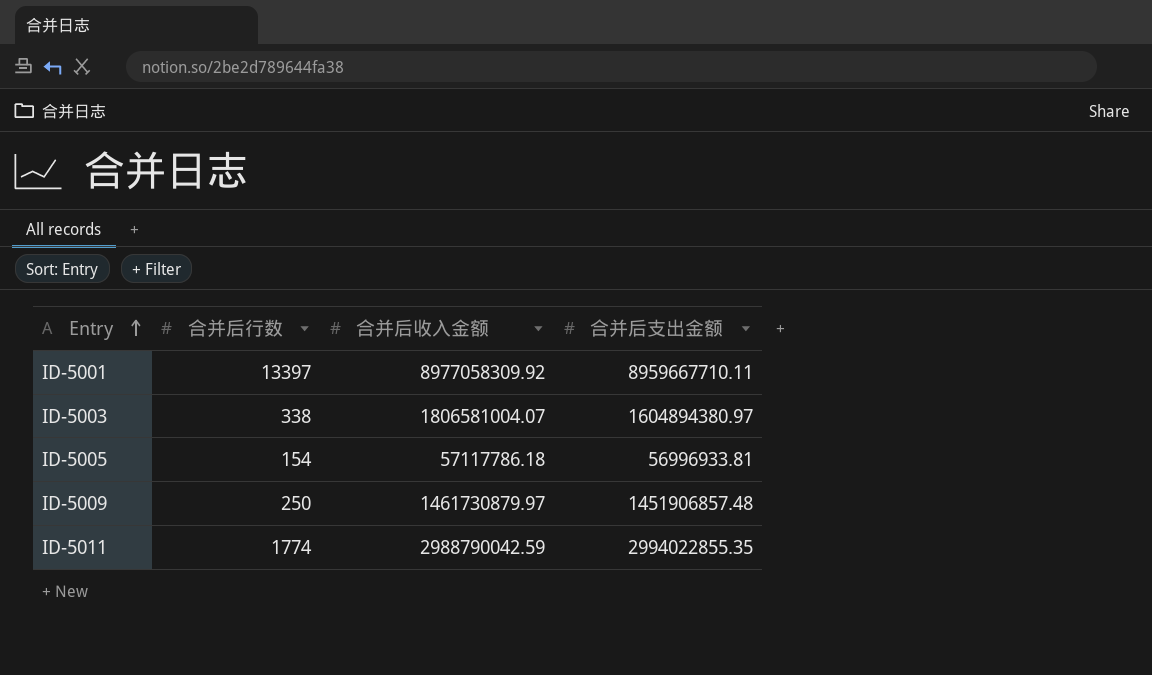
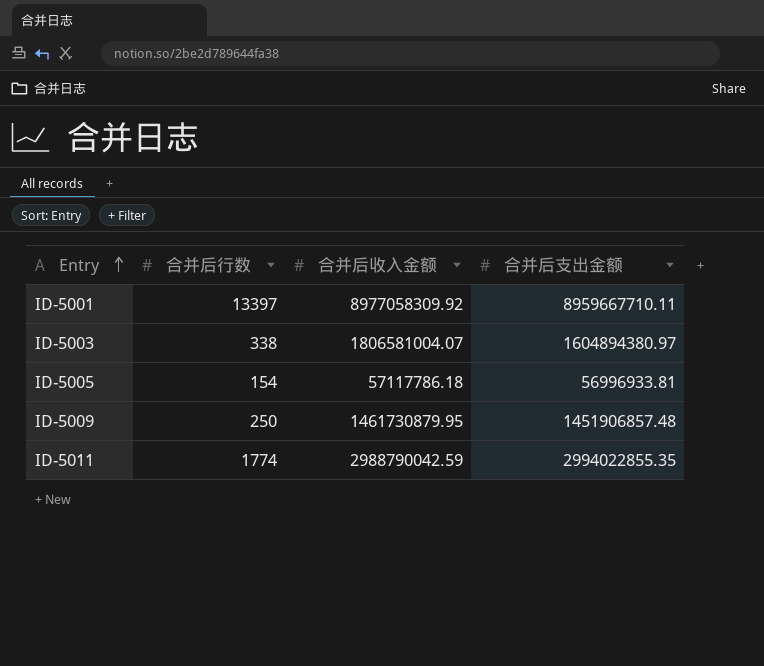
ID-5009 | 合并后收入金额: 1461730879.97 -> 1461730879.95

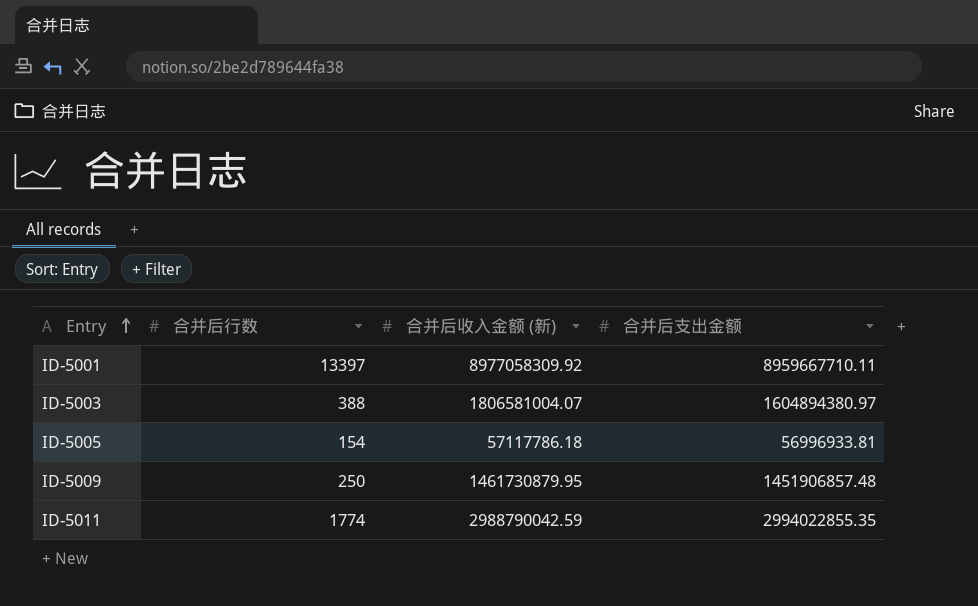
column name: 合并后收入金额 -> 合并后收入金额 (新)
ID-5003 | 合并后行数: 338 -> 388

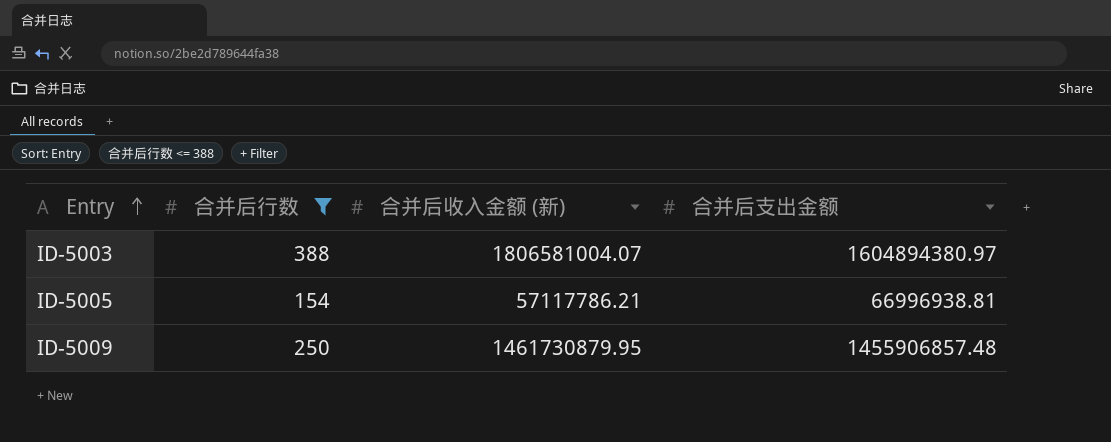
filter: none -> 合并后行数 <= 388
ID-5005 | 合并后收入金额 (新): 57117786.18 -> 57117786.21
ID-5005 | 合并后支出金额: 56996933.81 -> 66996938.81
ID-5009 | 合并后支出金额: 1451906857.48 -> 1455906857.48

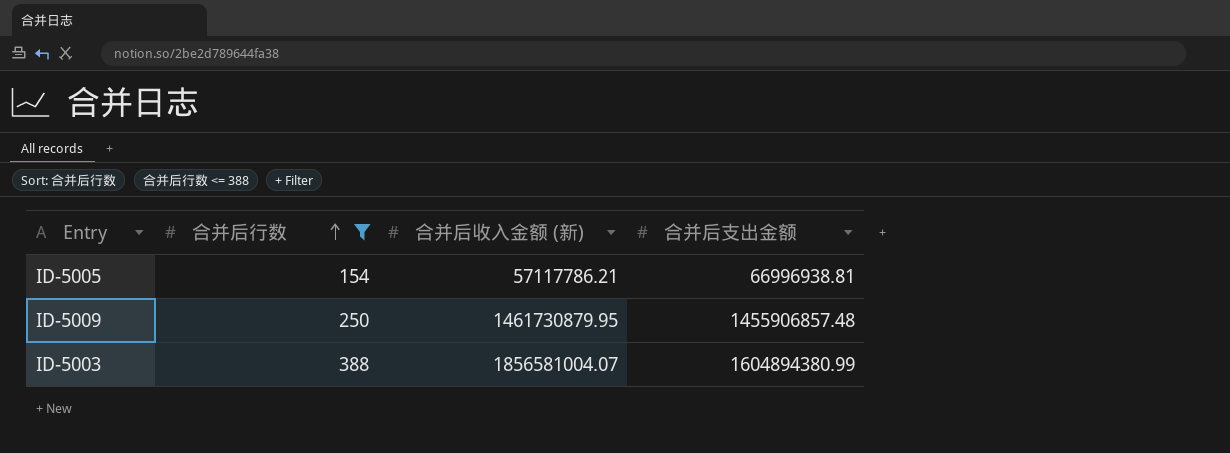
row order: Entry ascending -> 合并后行数 ascending
ID-5003 | 合并后收入金额 (新): 1806581004.07 -> 1856581004.07
ID-5003 | 合并后支出金额: 1604894380.97 -> 1604894380.99

